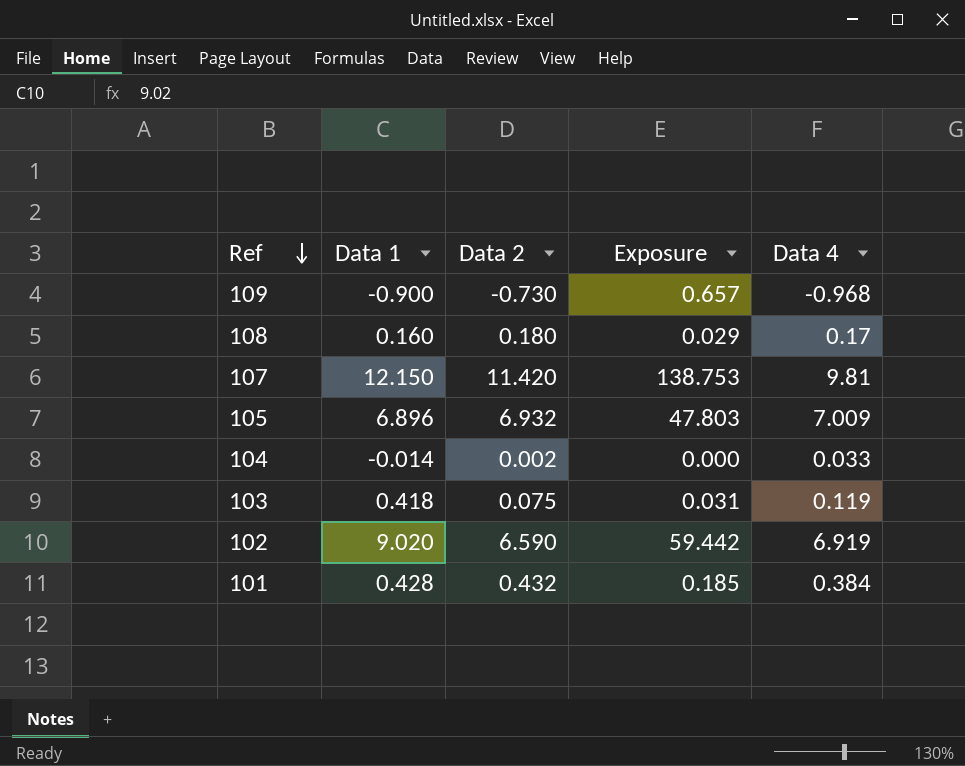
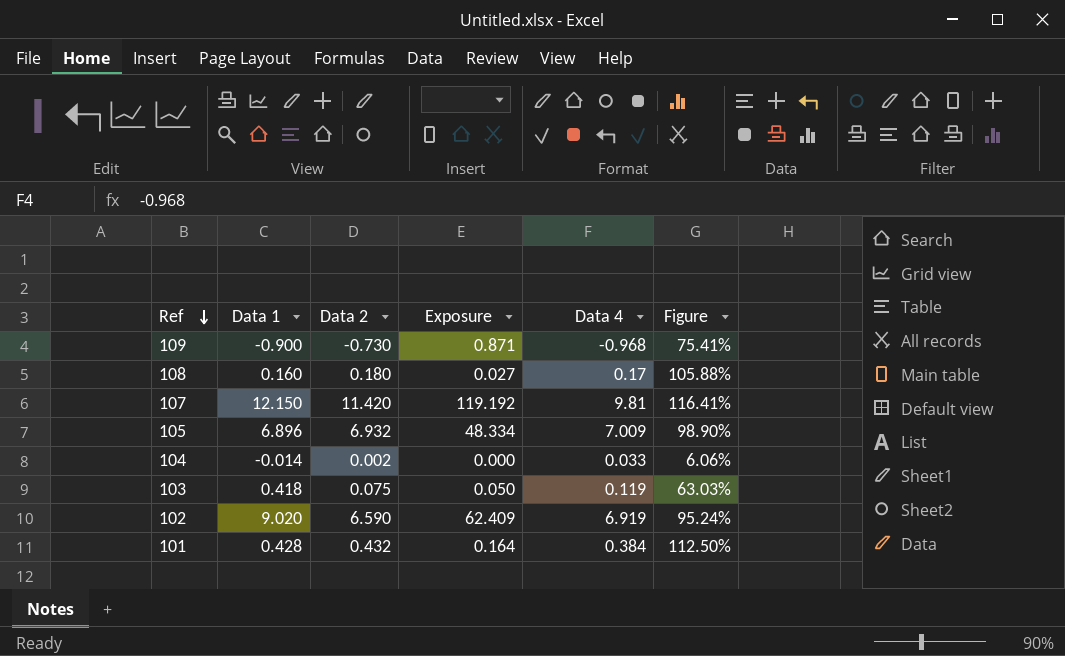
column Exposure | formula: [Data 1] * [Data 2] -> [Data 1] * [Data 4]
column Figure | formula: none -> [Data 2] / [Data 4]

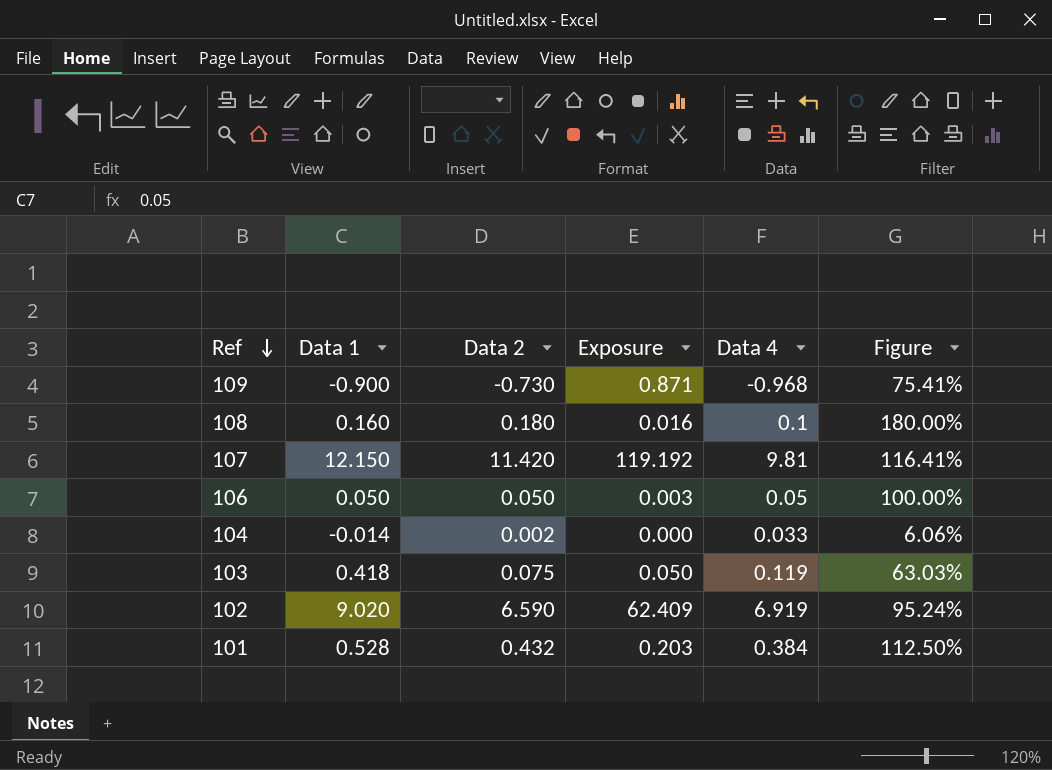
row 105: 6.896 | 6.932 | 48.334 | 7.009 | 98.90% -> none
108 | Exposure: 0.027 -> 0.016
108 | Data 4: 0.17 -> 0.1
108 | Figure: 105.88% -> 180.00%
row 106: none -> 0.050 | 0.050 | 0.003 | 0.05 | 100.00%
101 | Data 1: 0.428 -> 0.528
101 | Exposure: 0.164 -> 0.203

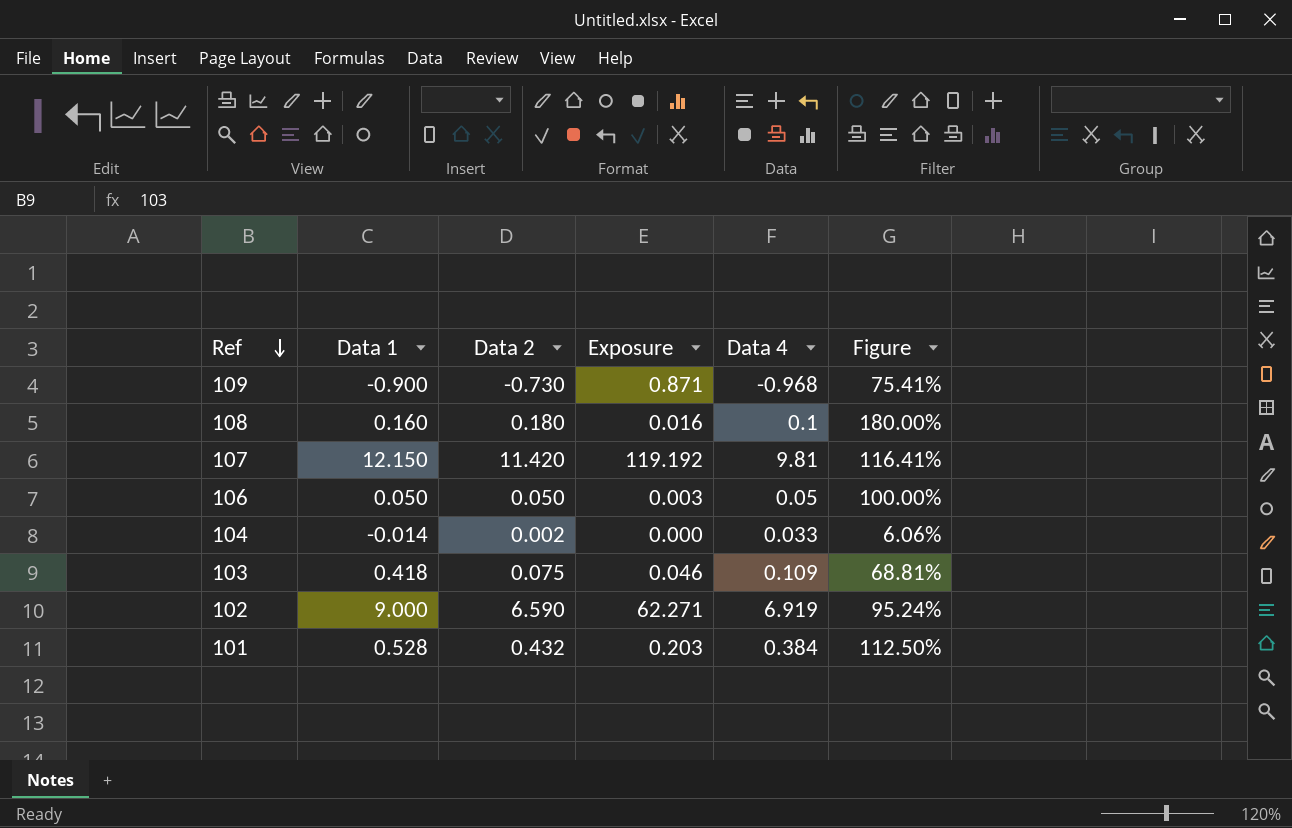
103 | Exposure: 0.050 -> 0.046
103 | Data 4: 0.119 -> 0.109
103 | Figure: 63.03% -> 68.81%
102 | Data 1: 9.020 -> 9.000
102 | Exposure: 62.409 -> 62.271

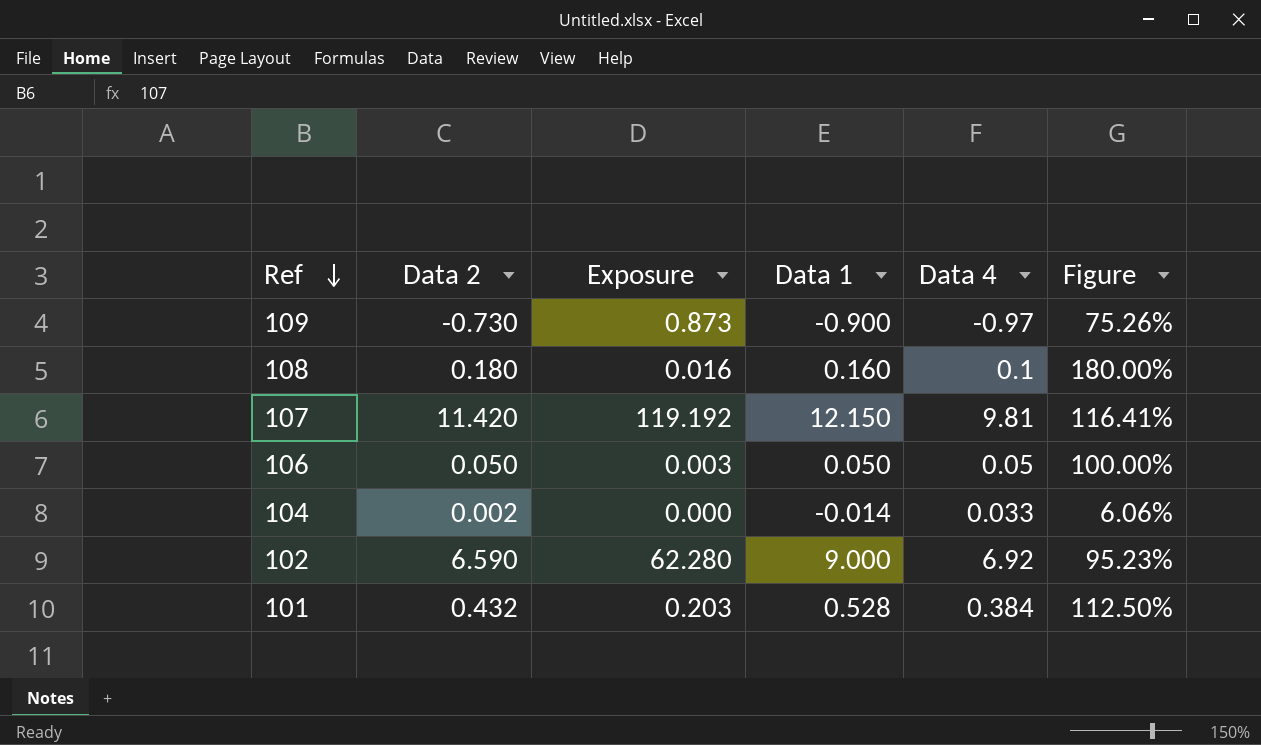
column Data 1 | position: 2 -> 4
row 103: 0.418 | 0.075 | 0.046 | 0.109 | 68.81% -> none
109 | Exposure: 0.871 -> 0.873
109 | Data 4: -0.968 -> -0.97
109 | Figure: 75.41% -> 75.26%
102 | Exposure: 62.271 -> 62.280
102 | Data 4: 6.919 -> 6.92
102 | Figure: 95.24% -> 95.23%

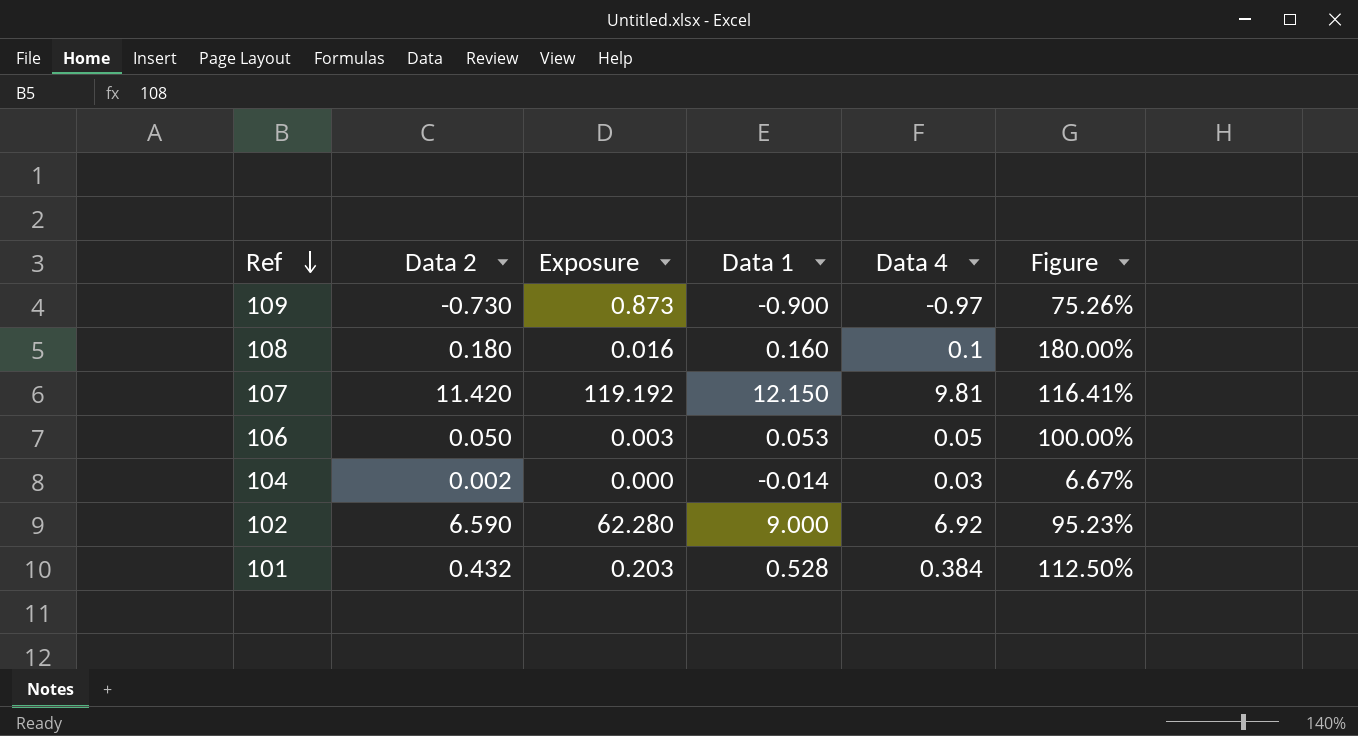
106 | Data 1: 0.050 -> 0.053
104 | Data 4: 0.033 -> 0.03
104 | Figure: 6.06% -> 6.67%

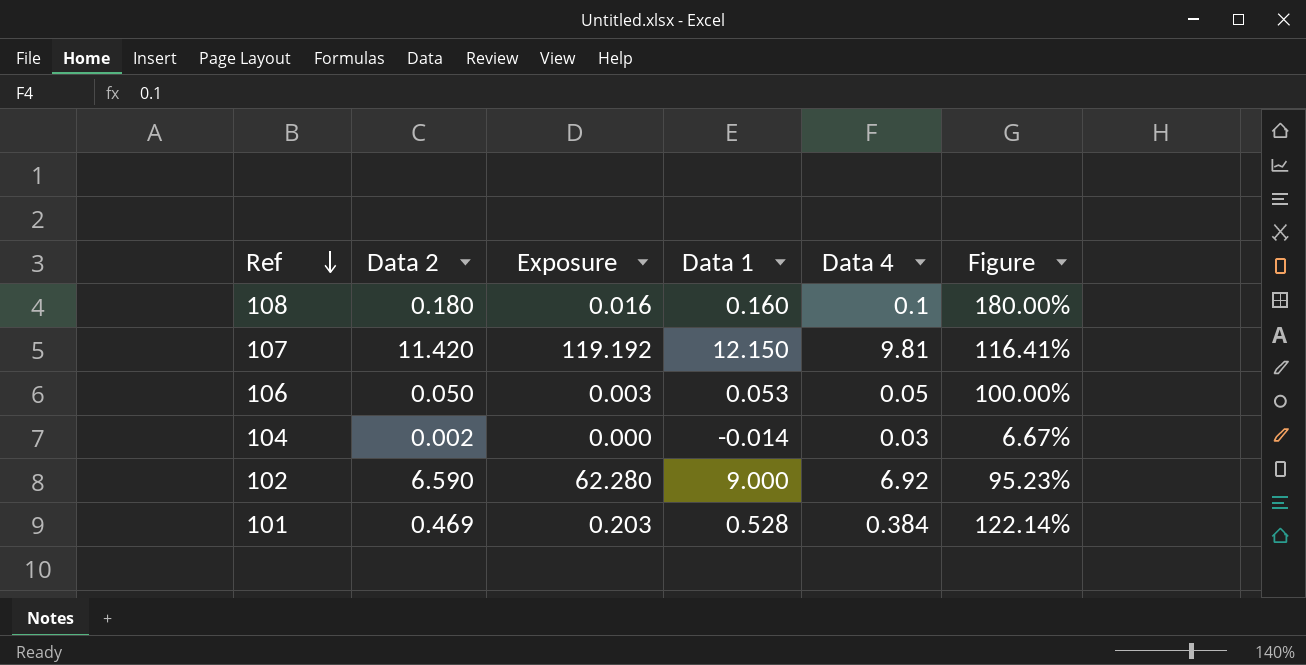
row 109: -0.730 | 0.873 | -0.900 | -0.97 | 75.26% -> none
101 | Data 2: 0.432 -> 0.469
101 | Figure: 112.50% -> 122.14%

